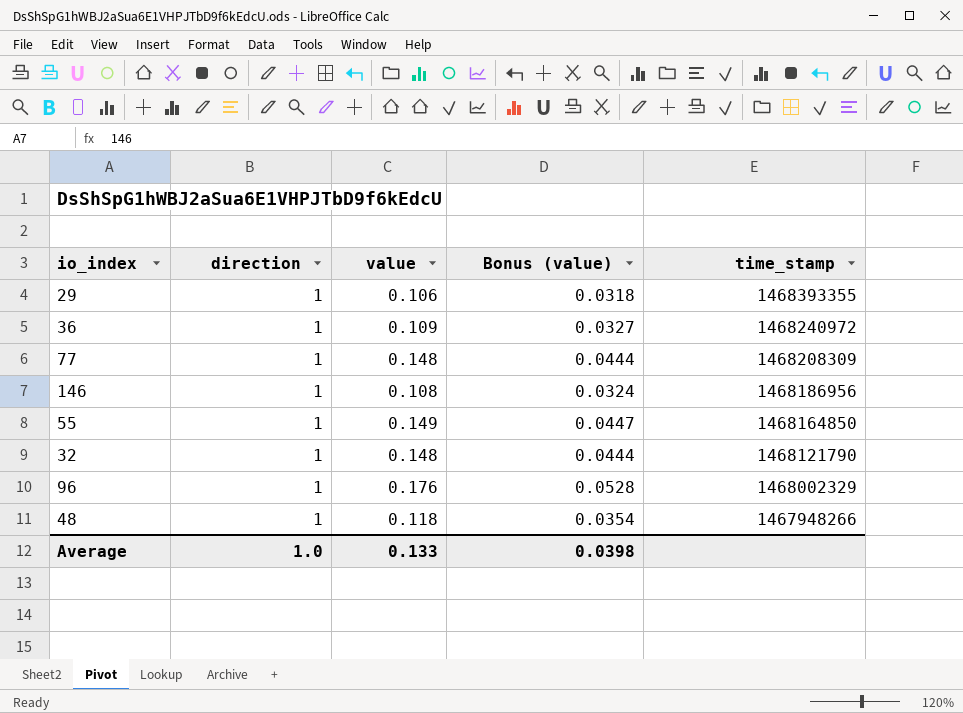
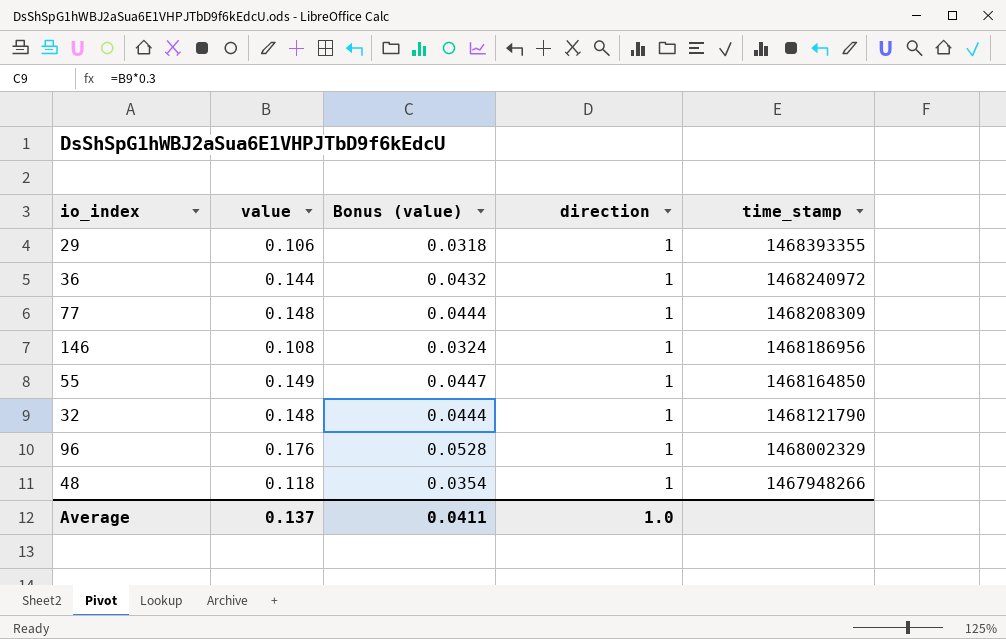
column direction | position: 2 -> 4
36 | value: 0.109 -> 0.144
36 | Bonus (value): 0.0327 -> 0.0432
Average | value: 0.133 -> 0.137
Average | Bonus (value): 0.0398 -> 0.0411

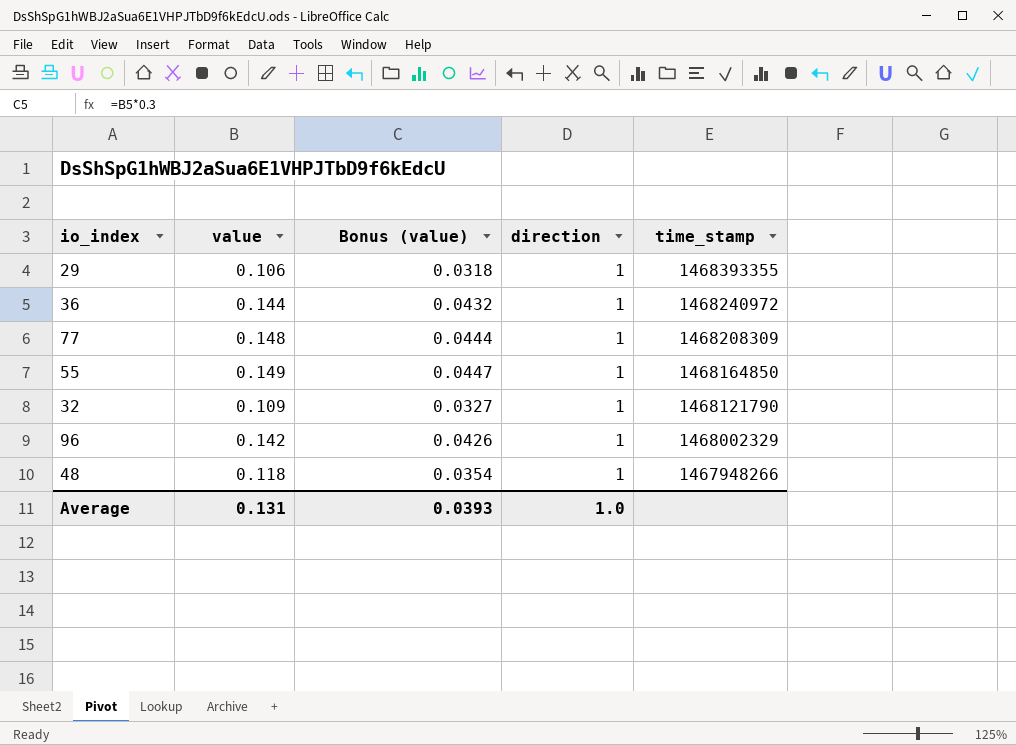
row 146: 0.108 | 0.0324 | 1 | 1468186956 -> none
32 | value: 0.148 -> 0.109
32 | Bonus (value): 0.0444 -> 0.0327
96 | value: 0.176 -> 0.142
96 | Bonus (value): 0.0528 -> 0.0426
Average | value: 0.137 -> 0.131
Average | Bonus (value): 0.0411 -> 0.0393

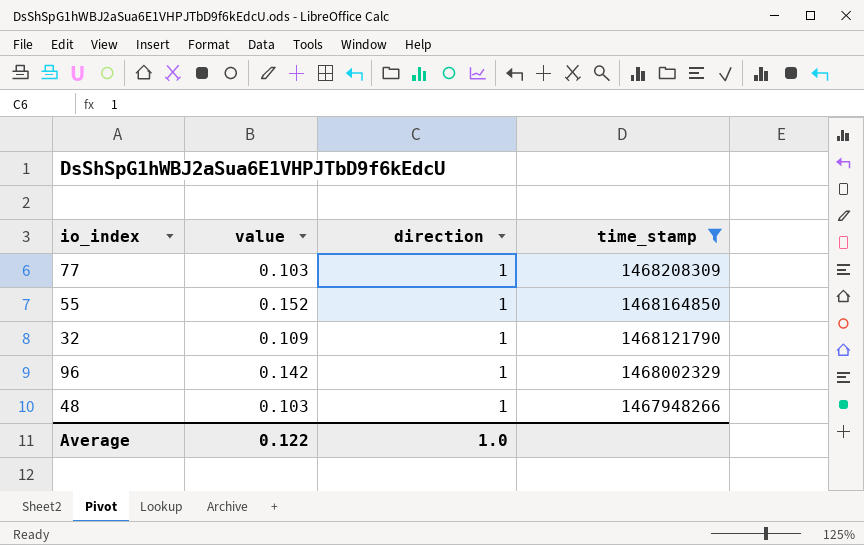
filter: none -> time_stamp <= 1468208309
column Bonus (value) | formula: [value] * 0.3 -> none
77 | value: 0.148 -> 0.103
55 | value: 0.149 -> 0.152
48 | value: 0.118 -> 0.103
Average | value: 0.131 -> 0.122

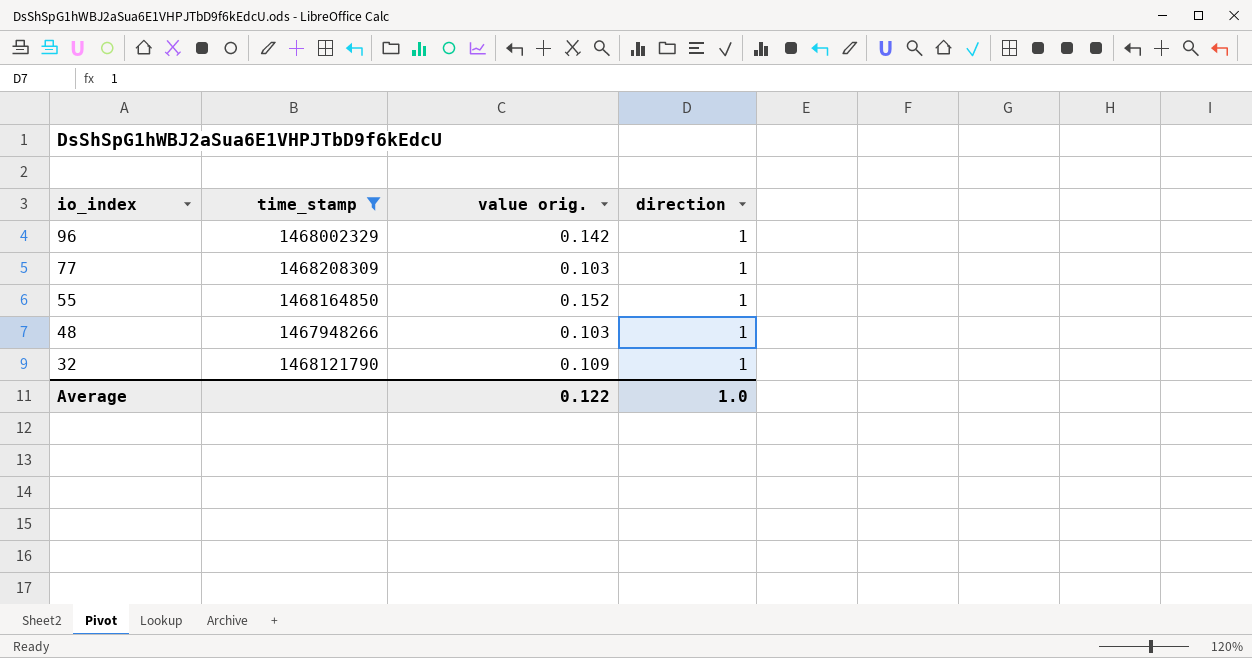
row order: time_stamp descending -> io_index descending
column time_stamp | position: 4 -> 2
column name: value -> value orig.

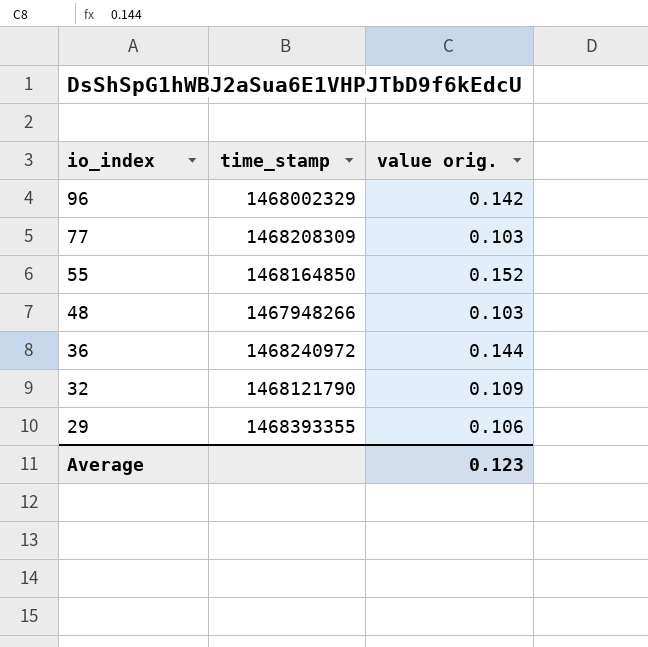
filter: time_stamp <= 1468208309 -> none
column direction | position: 4 -> none
Average | value orig.: 0.122 -> 0.123

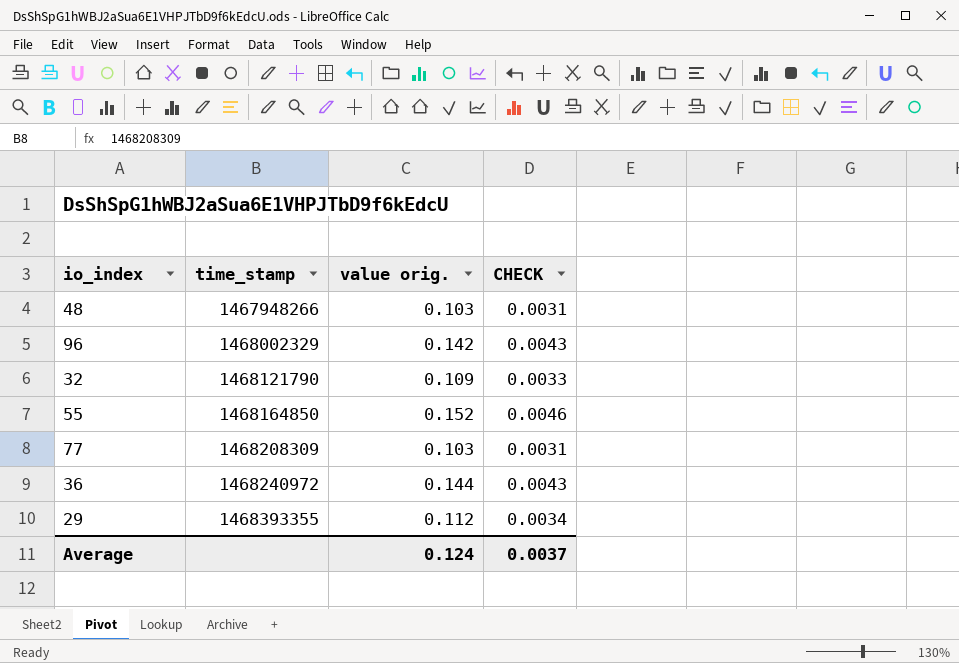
row order: io_index descending -> time_stamp ascending
column CHECK | formula: none -> [value orig.] * 0.03
29 | value orig.: 0.106 -> 0.112
Average | value orig.: 0.123 -> 0.124

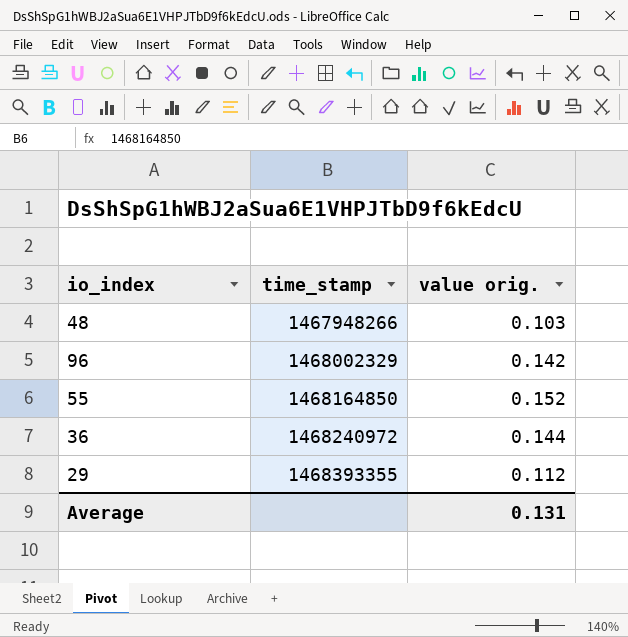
column CHECK | formula: [value orig.] * 0.03 -> none
row 32: 1468121790 | 0.109 | 0.0033 -> none
row 77: 1468208309 | 0.103 | 0.0031 -> none
Average | value orig.: 0.124 -> 0.131

